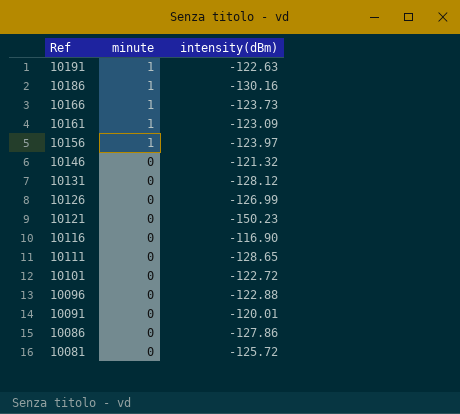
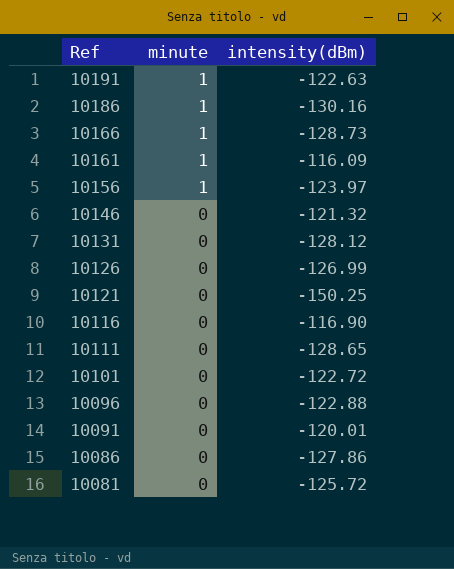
10166 | intensity(dBm): -123.73 -> -128.73
10161 | intensity(dBm): -123.09 -> -116.09
10121 | intensity(dBm): -150.23 -> -150.25

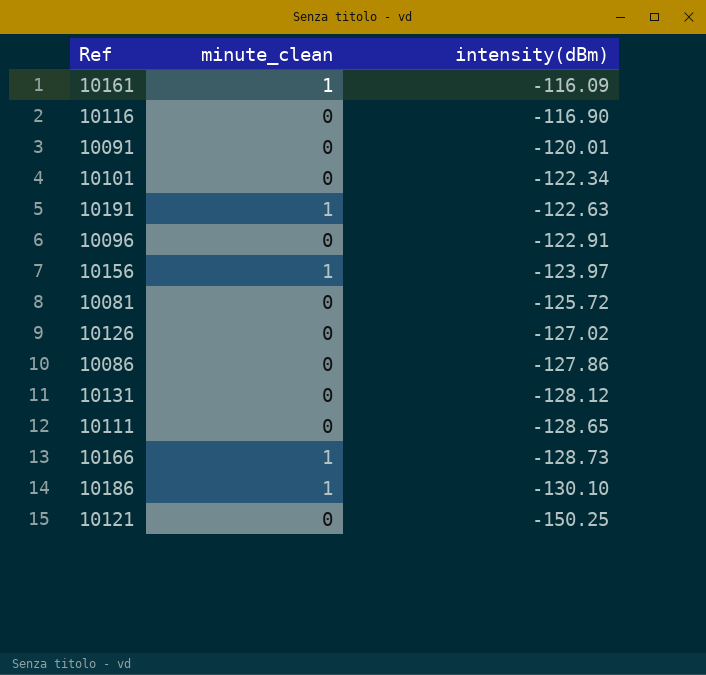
row order: Ref descending -> intensity(dBm) descending
column name: minute -> minute_clean
row 10146: 0 | -121.32 -> none
10101 | intensity(dBm): -122.72 -> -122.34
10096 | intensity(dBm): -122.88 -> -122.91
10126 | intensity(dBm): -126.99 -> -127.02
10186 | intensity(dBm): -130.16 -> -130.10

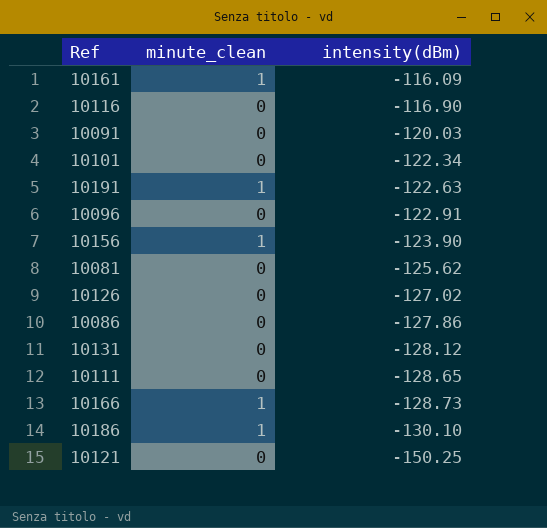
10091 | intensity(dBm): -120.01 -> -120.03
10156 | intensity(dBm): -123.97 -> -123.90
10081 | intensity(dBm): -125.72 -> -125.62

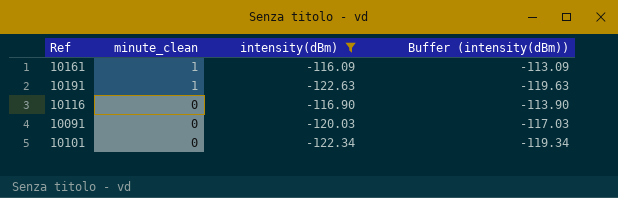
filter: none -> intensity(dBm) >= -122.63
row order: intensity(dBm) descending -> minute_clean descending
column Buffer (intensity(dBm)) | formula: none -> [intensity(dBm)] + 3

